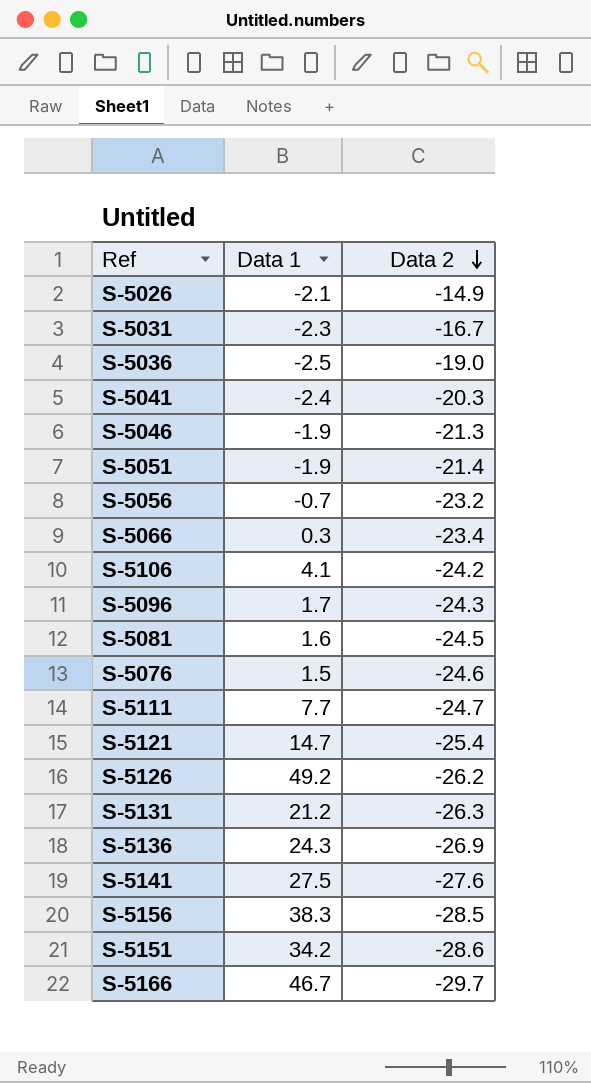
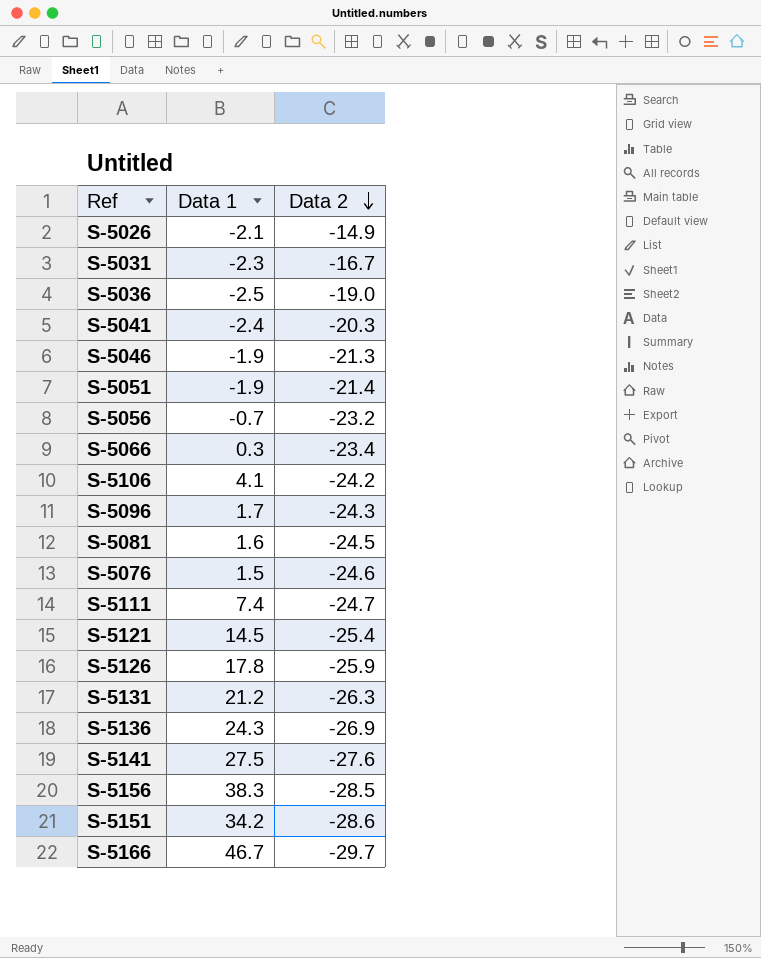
S-5111 | Data 1: 7.7 -> 7.4
S-5121 | Data 1: 14.7 -> 14.5
S-5126 | Data 1: 49.2 -> 17.8
S-5126 | Data 2: -26.2 -> -25.9

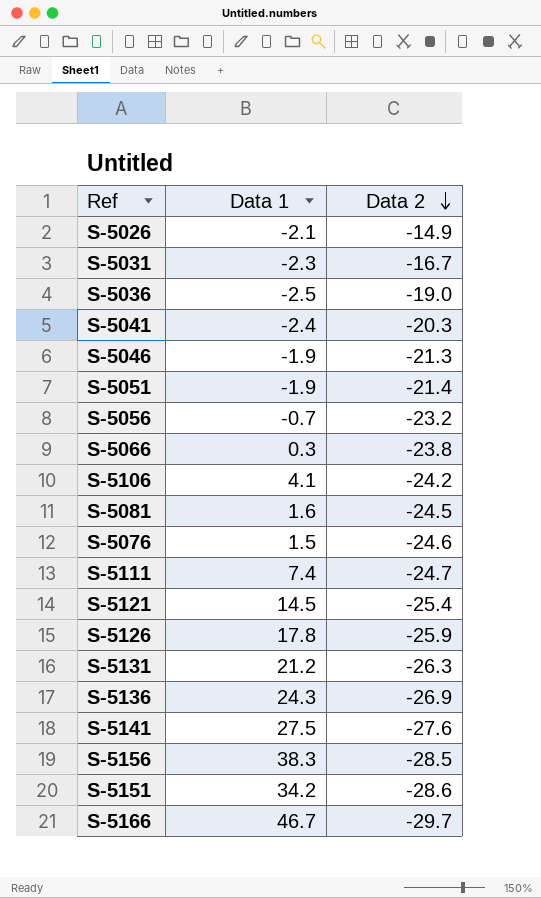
row S-5096: 1.7 | -24.3 -> none
S-5066 | Data 2: -23.4 -> -23.8

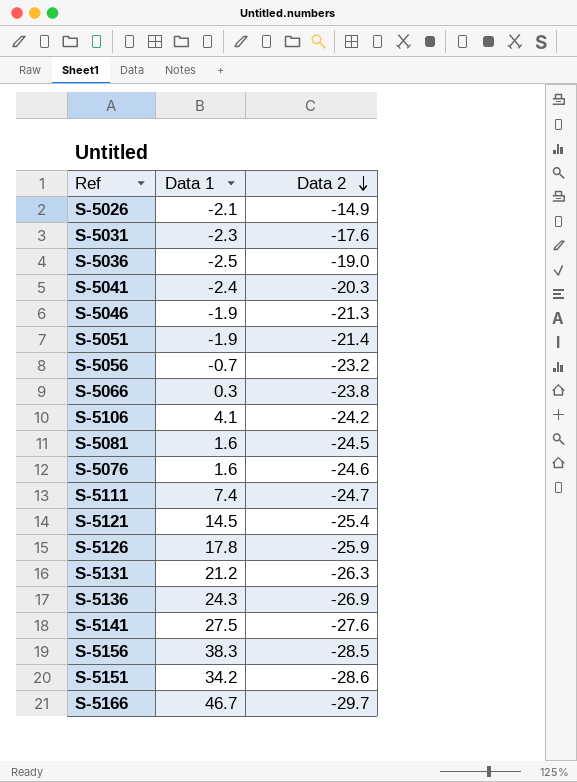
S-5031 | Data 2: -16.7 -> -17.6
S-5076 | Data 1: 1.5 -> 1.6

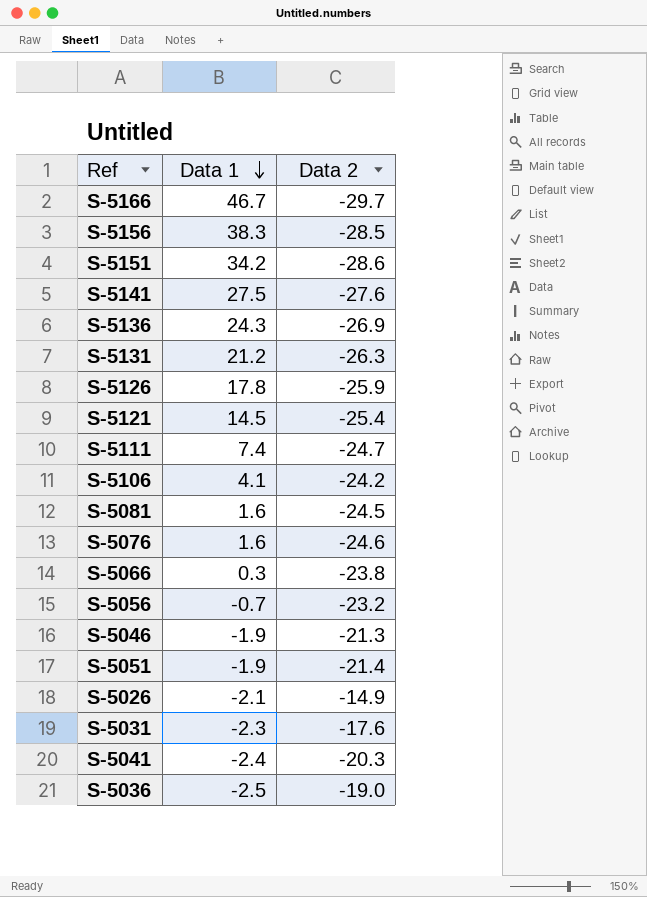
row order: Data 2 descending -> Data 1 descending

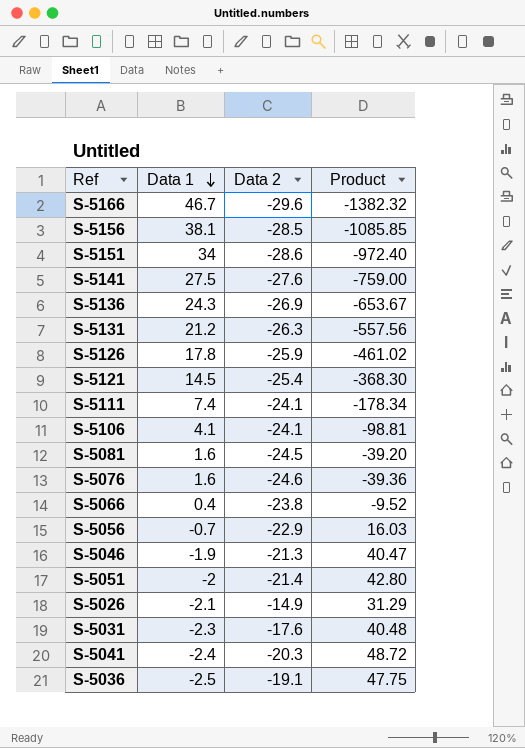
column Product | formula: none -> [Data 1] * [Data 2]
S-5166 | Data 2: -29.7 -> -29.6
S-5156 | Data 1: 38.3 -> 38.1
S-5151 | Data 1: 34.2 -> 34
S-5111 | Data 2: -24.7 -> -24.1
S-5106 | Data 2: -24.2 -> -24.1
S-5066 | Data 1: 0.3 -> 0.4
S-5056 | Data 2: -23.2 -> -22.9
S-5051 | Data 1: -1.9 -> -2
S-5036 | Data 2: -19.0 -> -19.1

